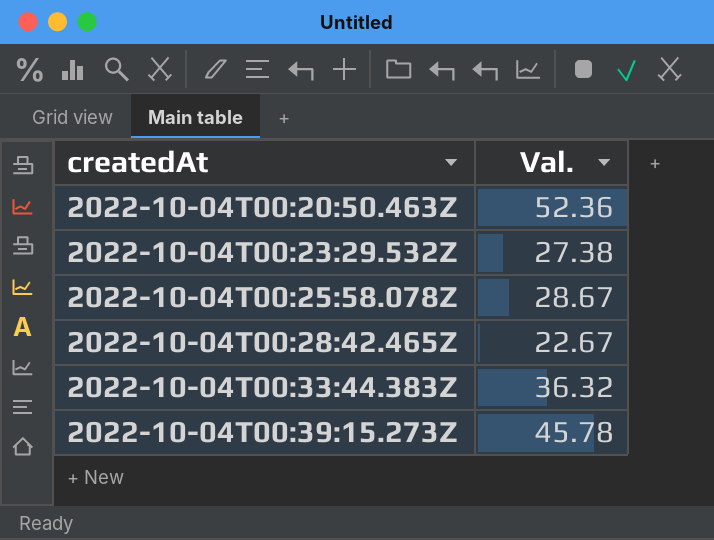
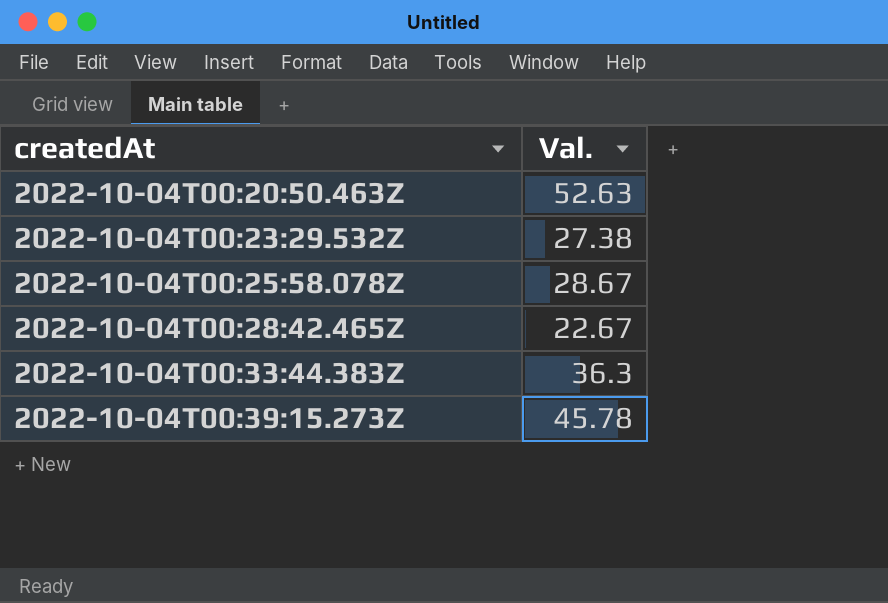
2022-10-04T00:20:50.463Z | Val.: 52.36 -> 52.63
2022-10-04T00:33:44.383Z | Val.: 36.32 -> 36.3

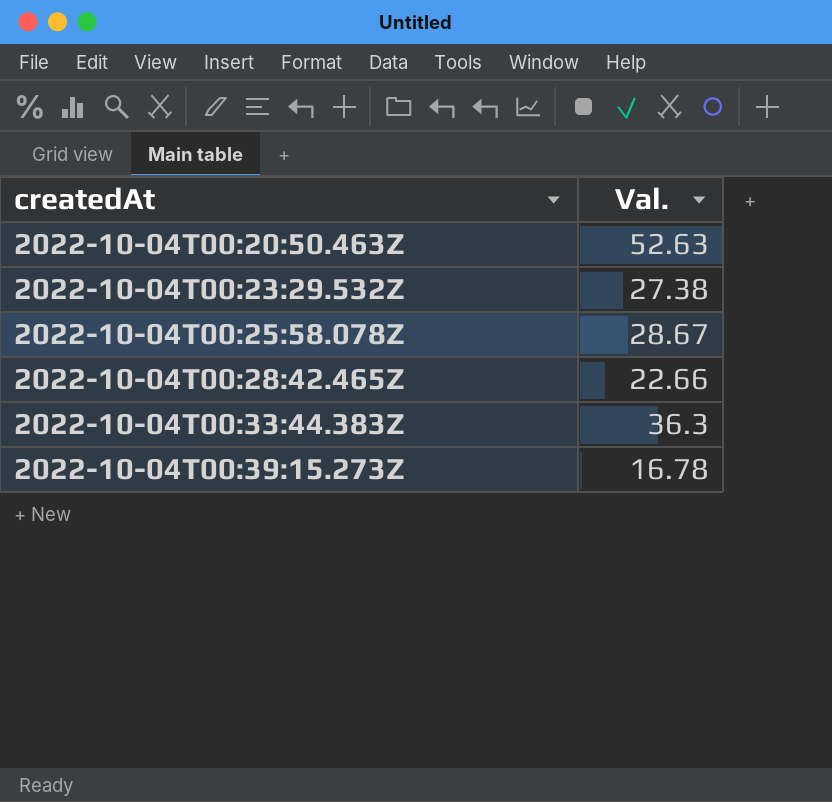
2022-10-04T00:28:42.465Z | Val.: 22.67 -> 22.66
2022-10-04T00:39:15.273Z | Val.: 45.78 -> 16.78

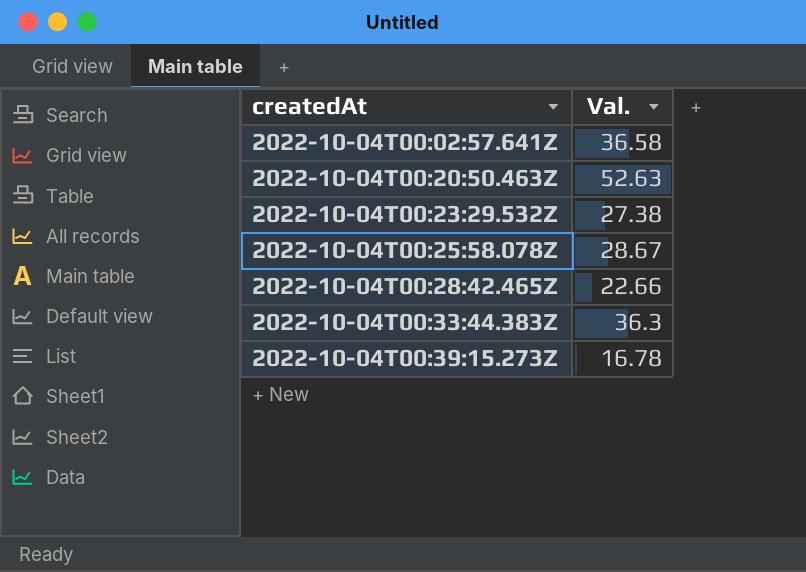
row 2022-10-04T00:02:57.641Z: none -> 36.58

